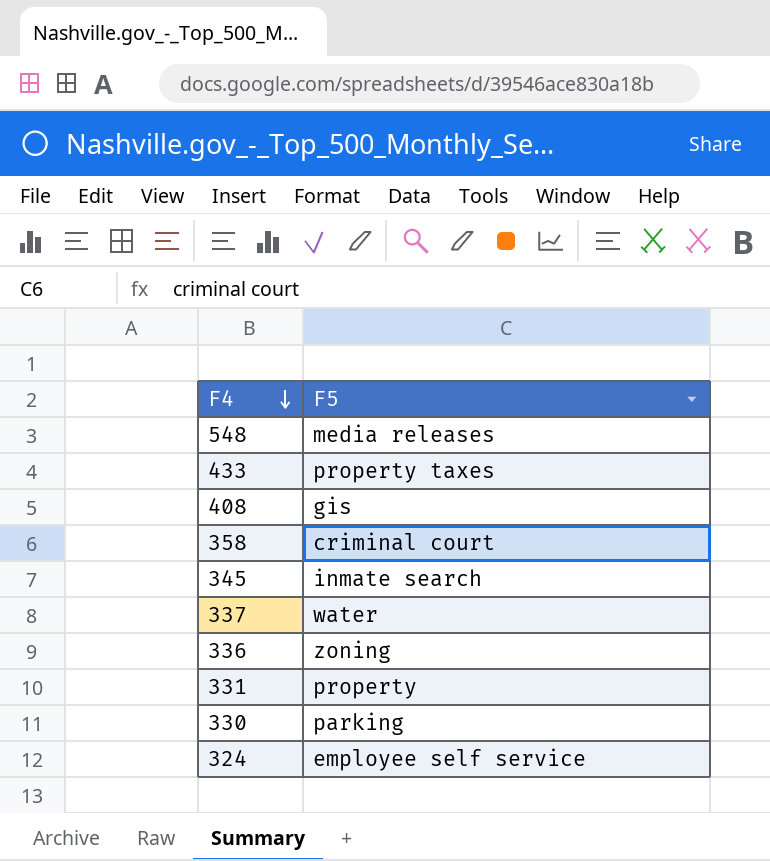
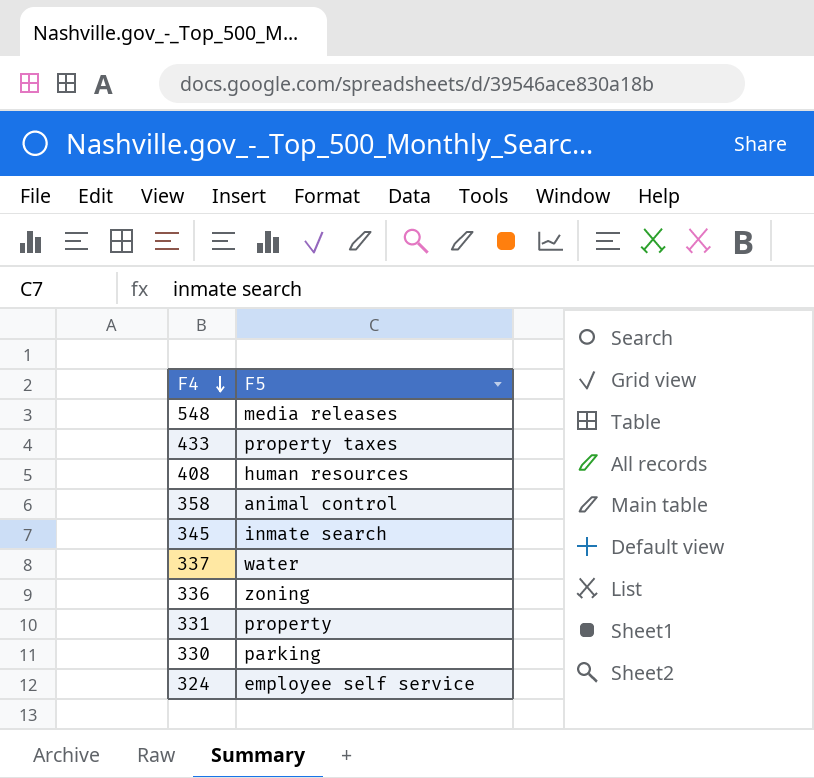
408 | F5: gis -> human resources
358 | F5: criminal court -> animal control

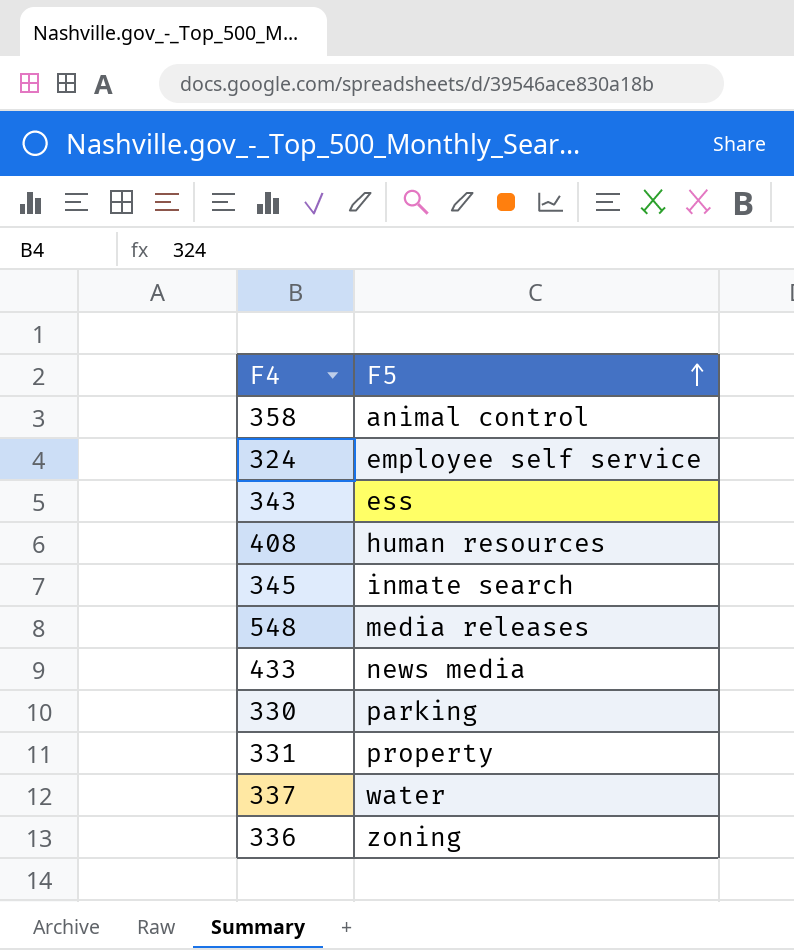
row order: F4 descending -> F5 ascending
row 343: none -> ess
433 | F5: property taxes -> news media

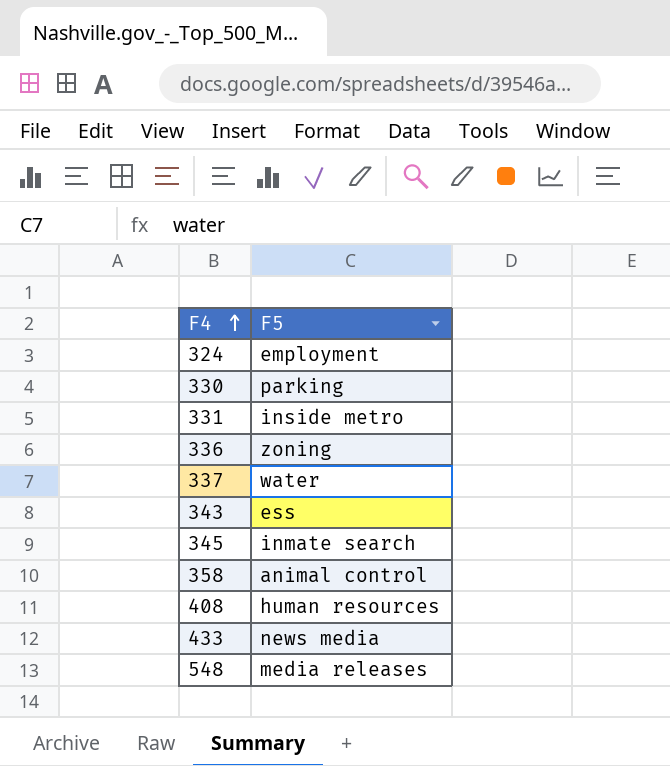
row order: F5 ascending -> F4 ascending
324 | F5: employee self service -> employment
331 | F5: property -> inside metro

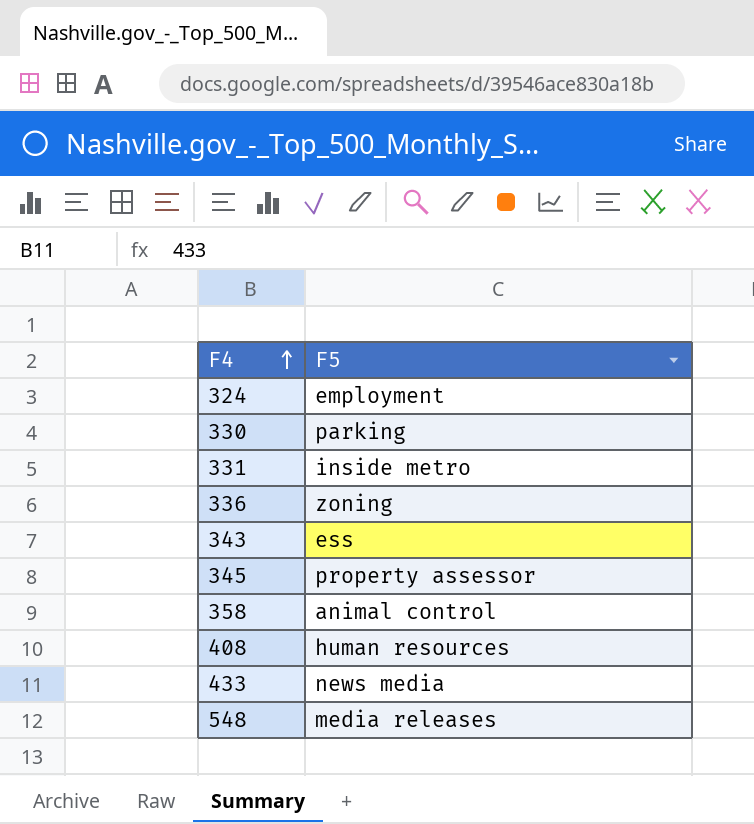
row 337: water -> none
345 | F5: inmate search -> property assessor

